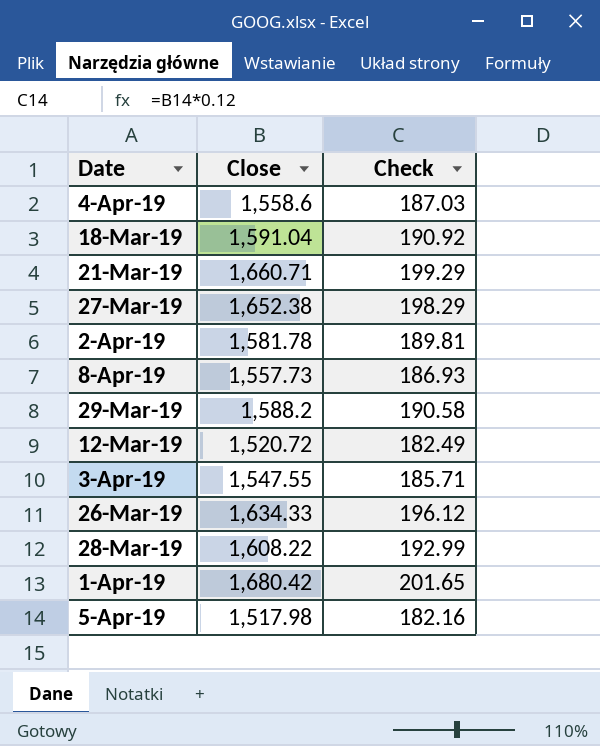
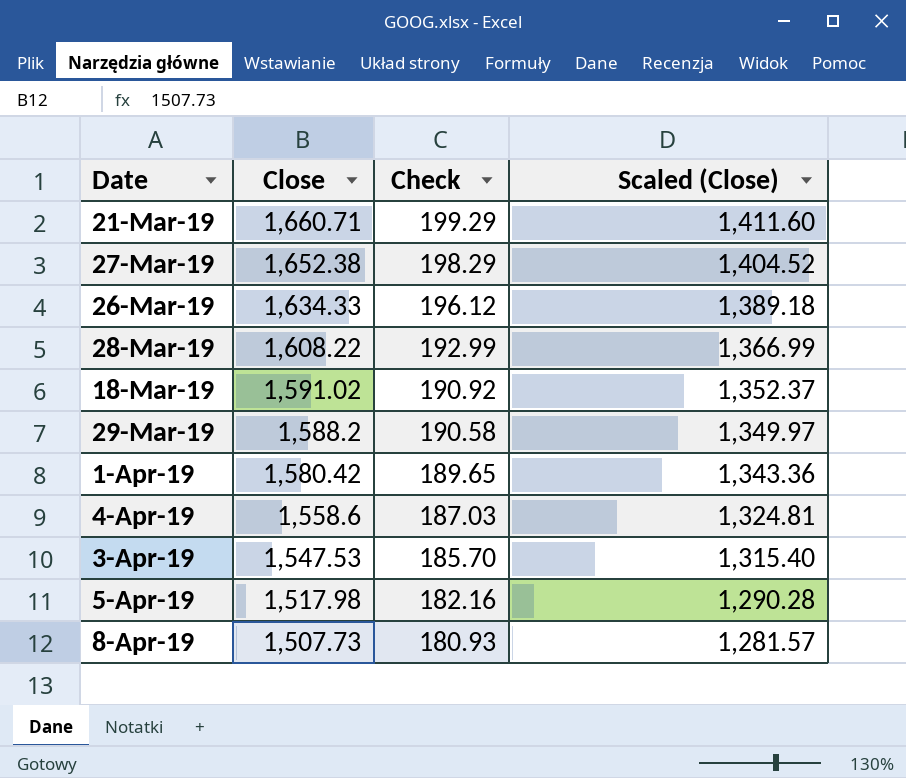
row order: none -> Close descending
column Scaled (Close) | formula: none -> [Close] * 0.85
row 2-Apr-19: 1,581.78 | 189.81 -> none
row 12-Mar-19: 1,520.72 | 182.49 -> none
18-Mar-19 | Close: 1,591.04 -> 1,591.02
1-Apr-19 | Close: 1,680.42 -> 1,580.42
1-Apr-19 | Check: 201.65 -> 189.65
3-Apr-19 | Close: 1,547.55 -> 1,547.53
3-Apr-19 | Check: 185.71 -> 185.70
8-Apr-19 | Close: 1,557.73 -> 1,507.73
8-Apr-19 | Check: 186.93 -> 180.93

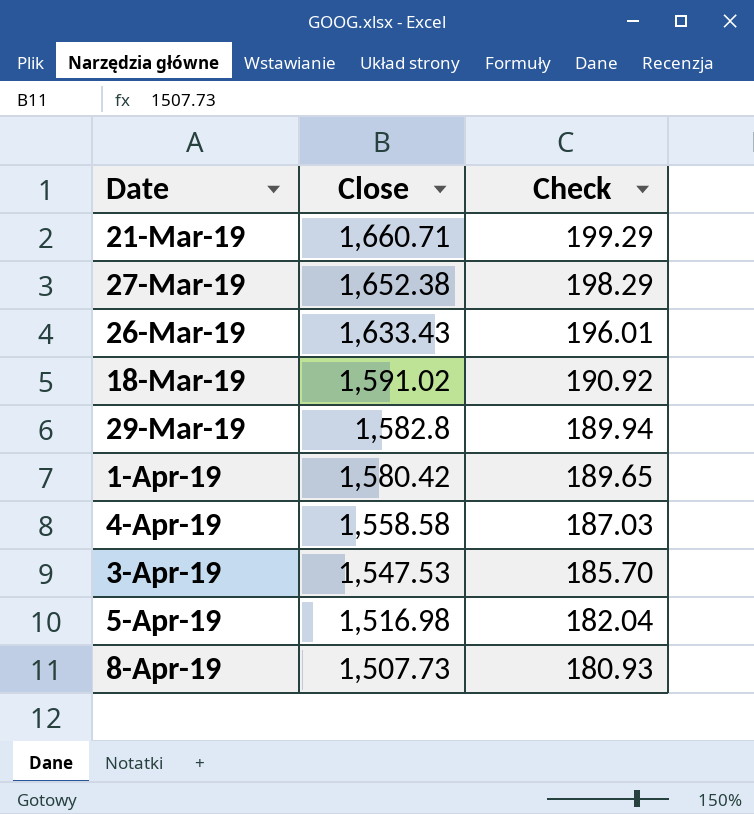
column Scaled (Close) | formula: [Close] * 0.85 -> none
row 28-Mar-19: 1,608.22 | 192.99 | 1,366.99 -> none
26-Mar-19 | Close: 1,634.33 -> 1,633.43
26-Mar-19 | Check: 196.12 -> 196.01
29-Mar-19 | Close: 1,588.2 -> 1,582.8
29-Mar-19 | Check: 190.58 -> 189.94
4-Apr-19 | Close: 1,558.6 -> 1,558.58
5-Apr-19 | Close: 1,517.98 -> 1,516.98
5-Apr-19 | Check: 182.16 -> 182.04

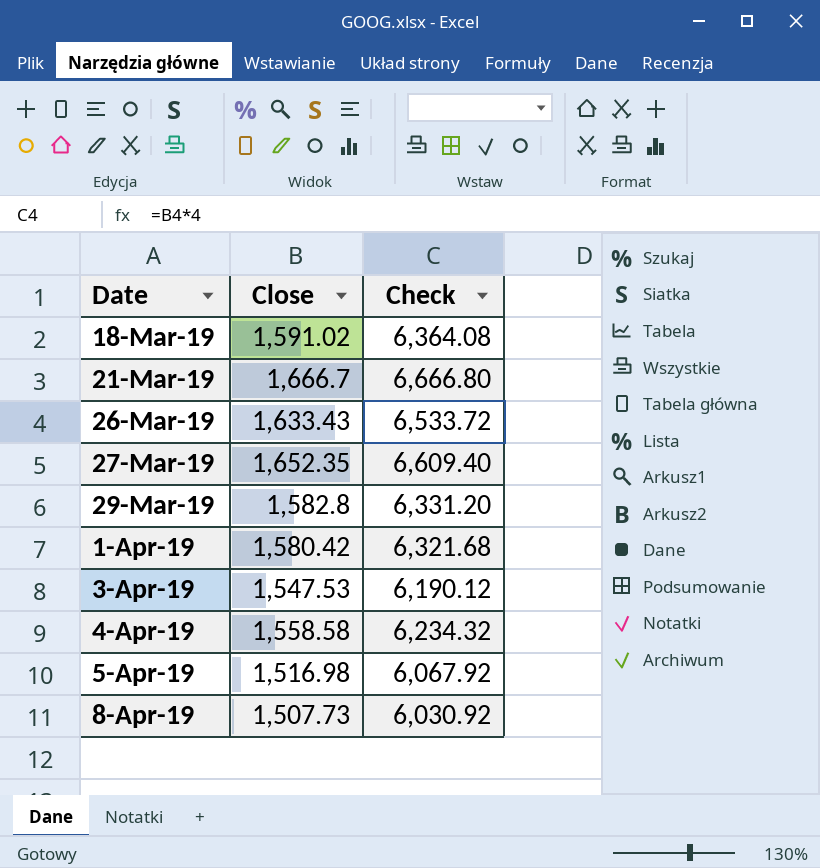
row order: Close descending -> Date ascending
column Check | formula: [Close] * 0.12 -> [Close] * 4
21-Mar-19 | Close: 1,660.71 -> 1,666.7
27-Mar-19 | Close: 1,652.38 -> 1,652.35

